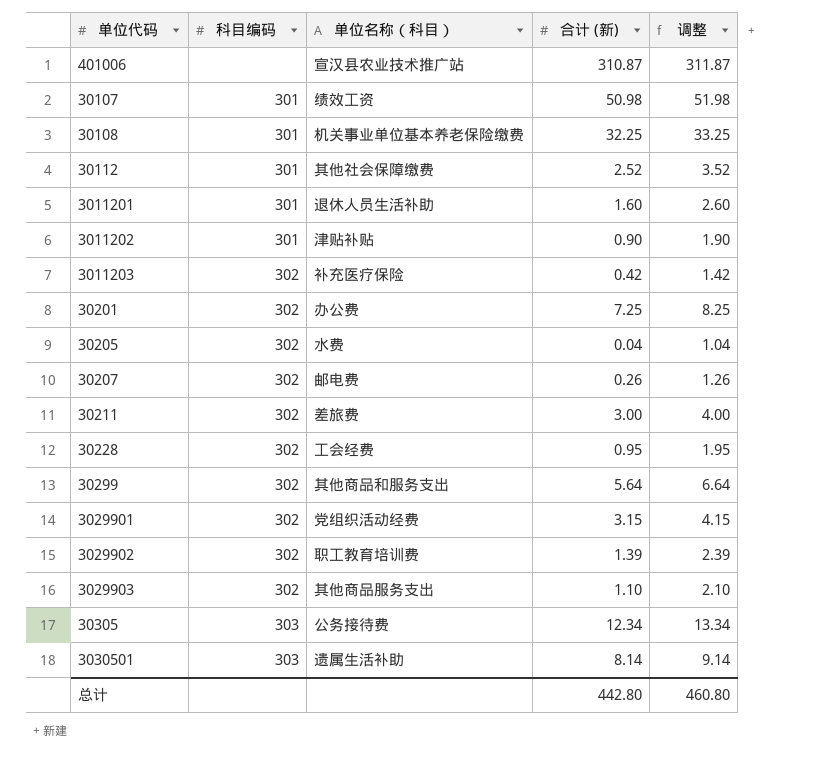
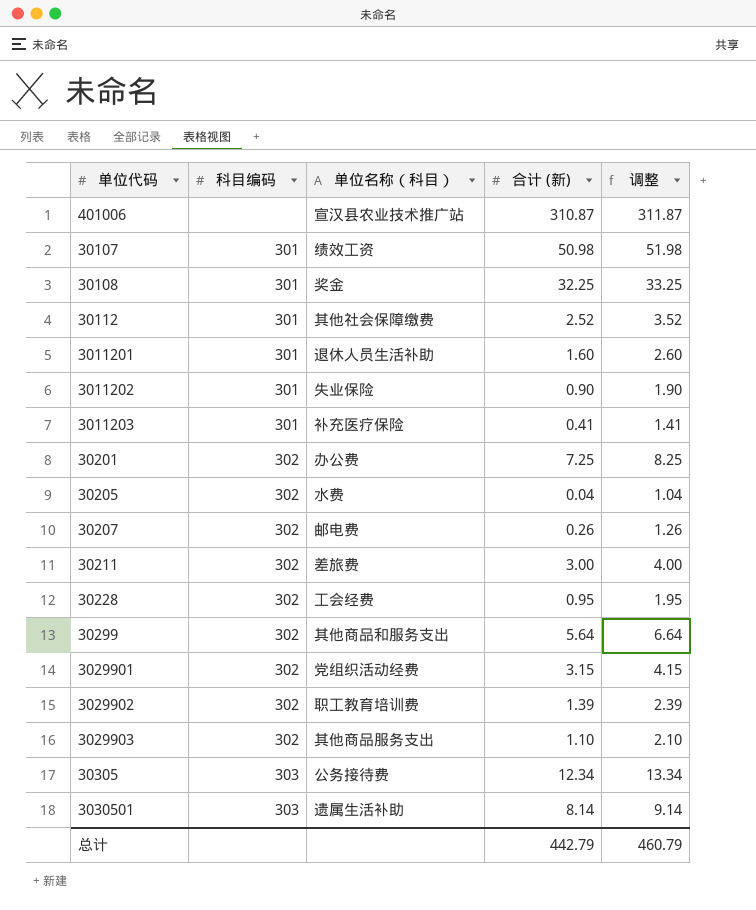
30108 | 单位名称（科目）: 机关事业单位基本养老保险缴费 -> 奖金
3011202 | 单位名称（科目）: 津贴补贴 -> 失业保险
3011203 | 科目编码: 302 -> 301
3011203 | 合计 (新): 0.42 -> 0.41
3011203 | 调整: 1.42 -> 1.41
总计 | 合计 (新): 442.80 -> 442.79
总计 | 调整: 460.80 -> 460.79

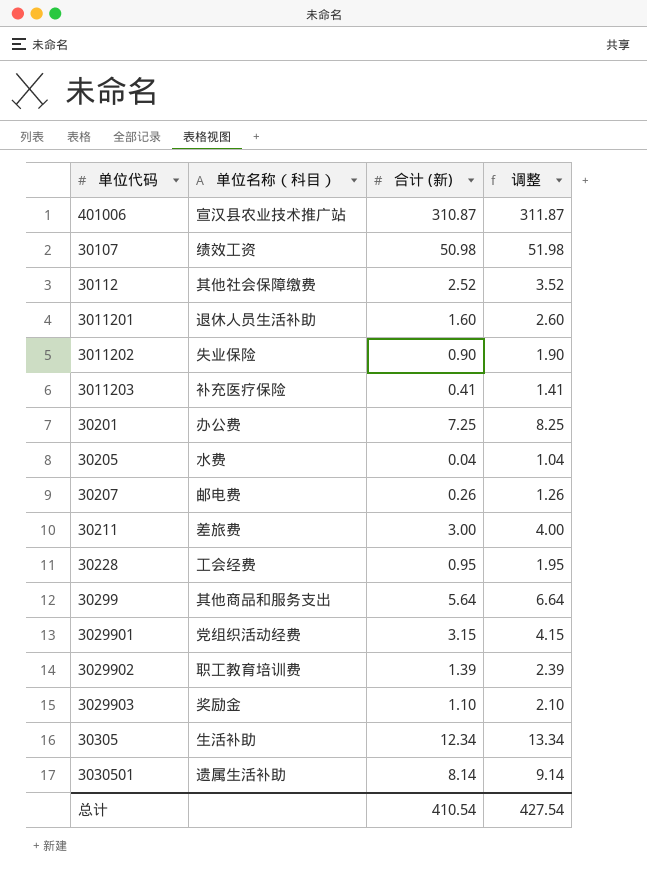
column 科目编码 | position: 2 -> none
row 30108: 301 | 奖金 | 32.25 | 33.25 -> none
3029903 | 单位名称（科目）: 其他商品服务支出 -> 奖励金
30305 | 单位名称（科目）: 公务接待费 -> 生活补助
总计 | 合计 (新): 442.79 -> 410.54
总计 | 调整: 460.79 -> 427.54

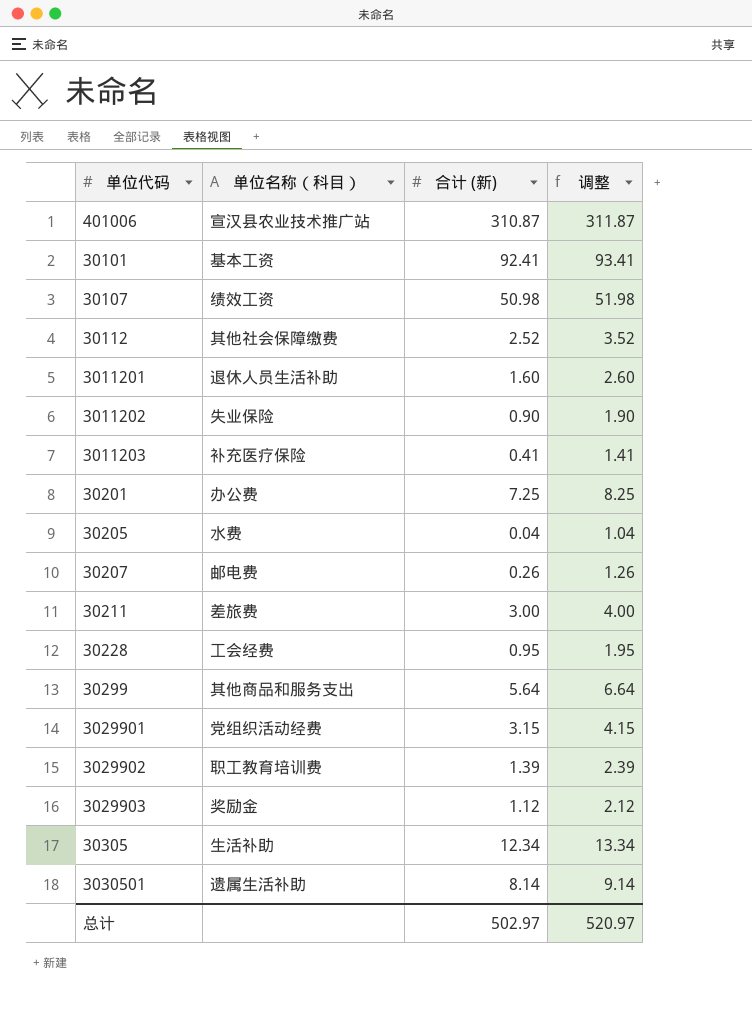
row 30101: none -> 基本工资 | 92.41 | 93.41
3029903 | 合计 (新): 1.10 -> 1.12
3029903 | 调整: 2.10 -> 2.12
总计 | 合计 (新): 410.54 -> 502.97
总计 | 调整: 427.54 -> 520.97

